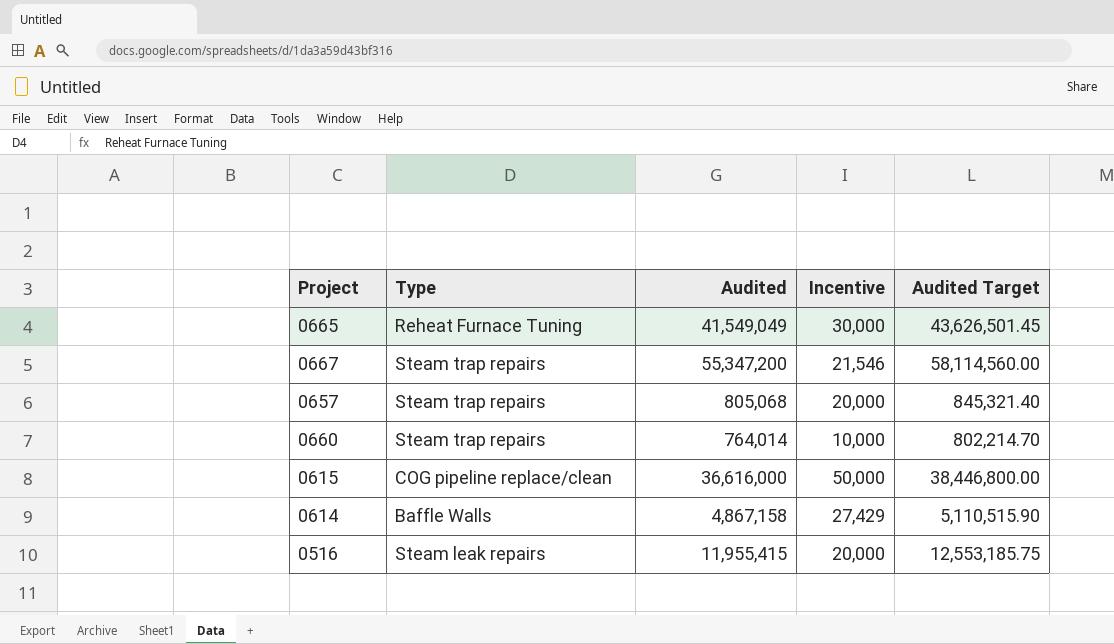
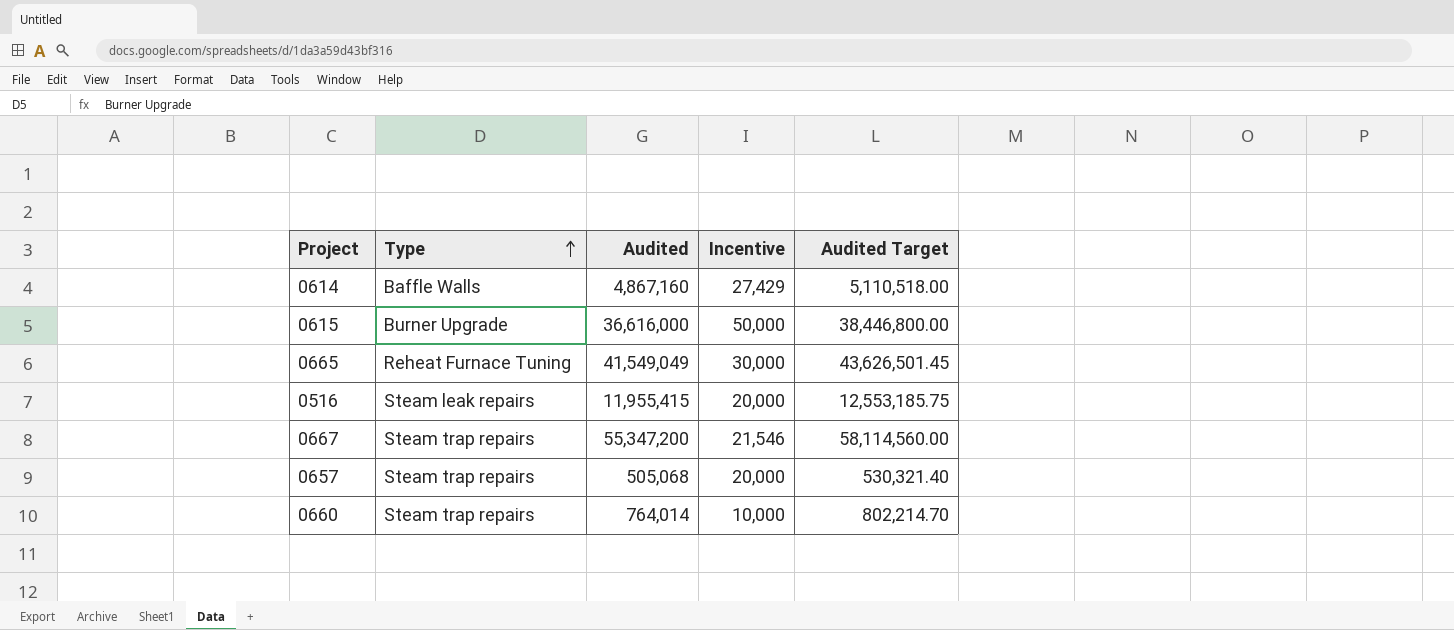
row order: none -> Type ascending
0614 | Audited: 4,867,158 -> 4,867,160
0614 | Audited Target: 5,110,515.90 -> 5,110,518.00
0615 | Type: COG pipeline replace/clean -> Burner Upgrade
0657 | Audited: 805,068 -> 505,068
0657 | Audited Target: 845,321.40 -> 530,321.40

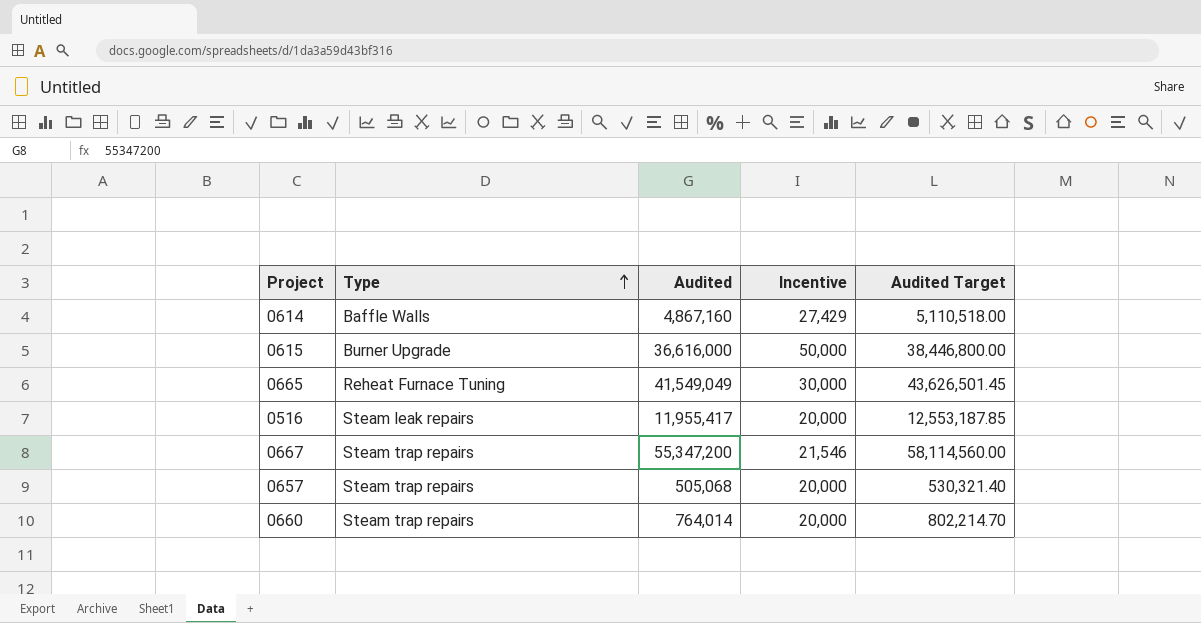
0516 | Audited: 11,955,415 -> 11,955,417
0516 | Audited Target: 12,553,185.75 -> 12,553,187.85
0660 | Incentive: 10,000 -> 20,000

